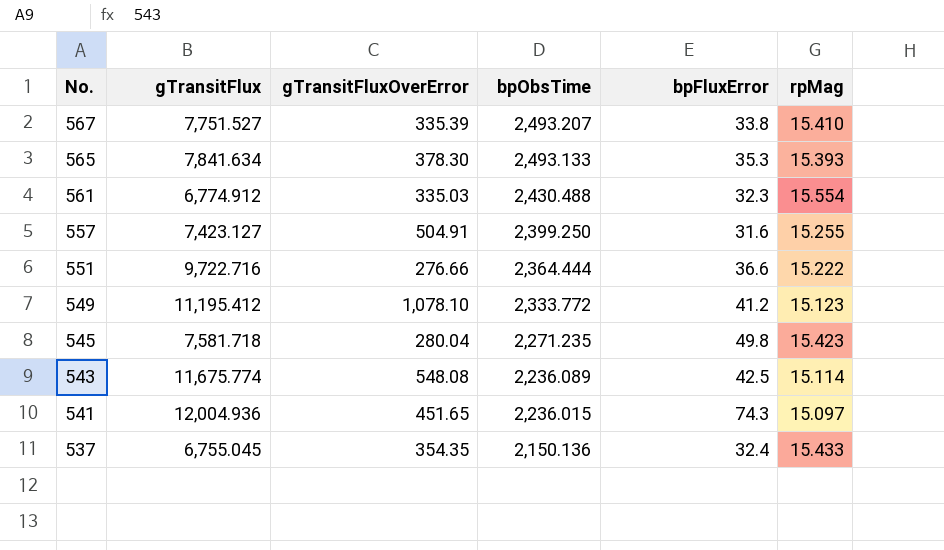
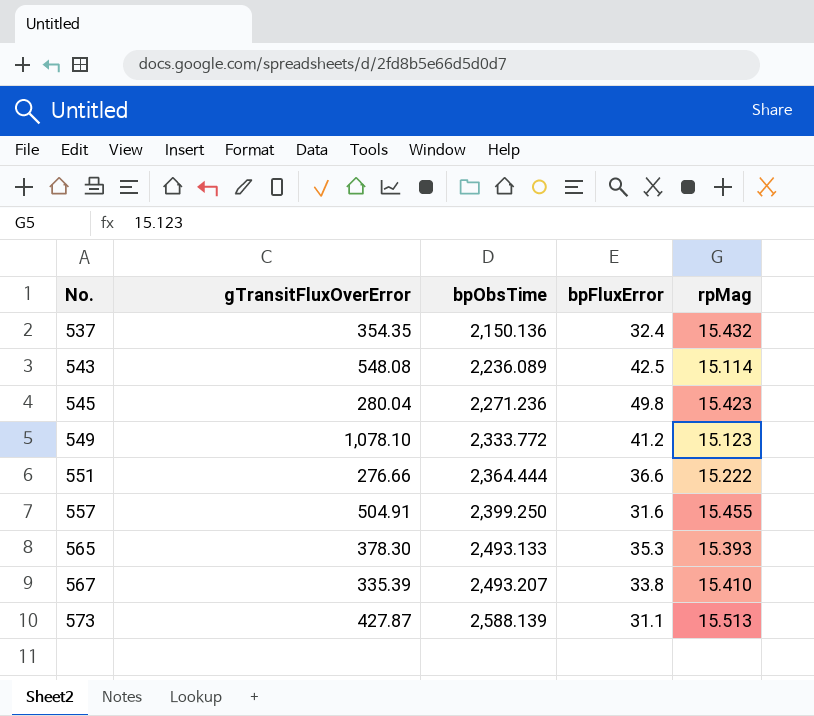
row order: No. descending -> No. ascending
column gTransitFlux | position: 2 -> none
row 561: 6,774.912 | 335.03 | 2,430.488 | 32.3 | 15.554 -> none
row 541: 12,004.936 | 451.65 | 2,236.015 | 74.3 | 15.097 -> none
537 | rpMag: 15.433 -> 15.432
545 | bpObsTime: 2,271.235 -> 2,271.236
557 | rpMag: 15.255 -> 15.455
row 573: none -> 427.87 | 2,588.139 | 31.1 | 15.513

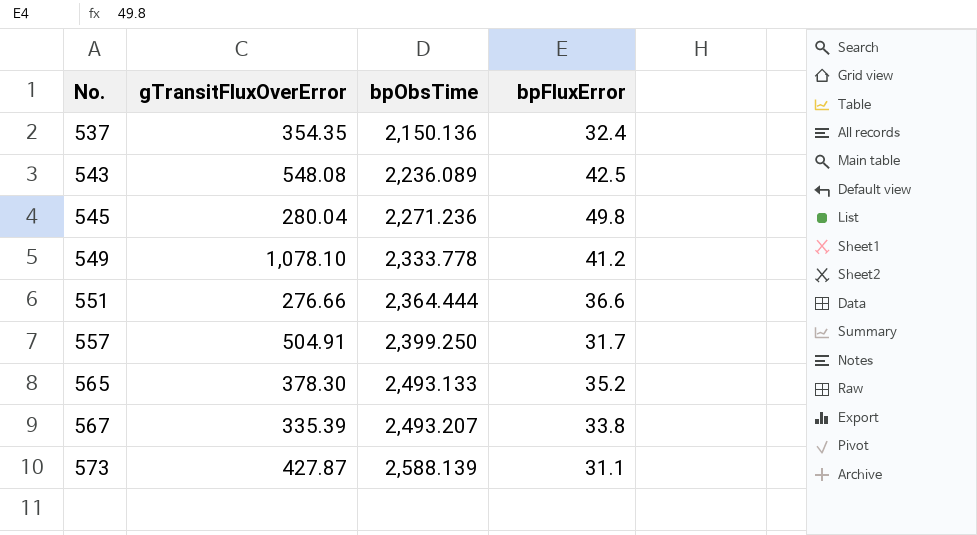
column rpMag | position: 5 -> none
549 | bpObsTime: 2,333.772 -> 2,333.778
557 | bpFluxError: 31.6 -> 31.7
565 | bpFluxError: 35.3 -> 35.2

